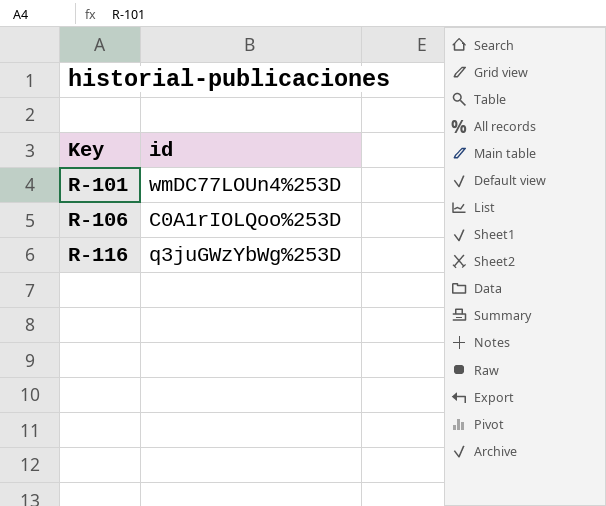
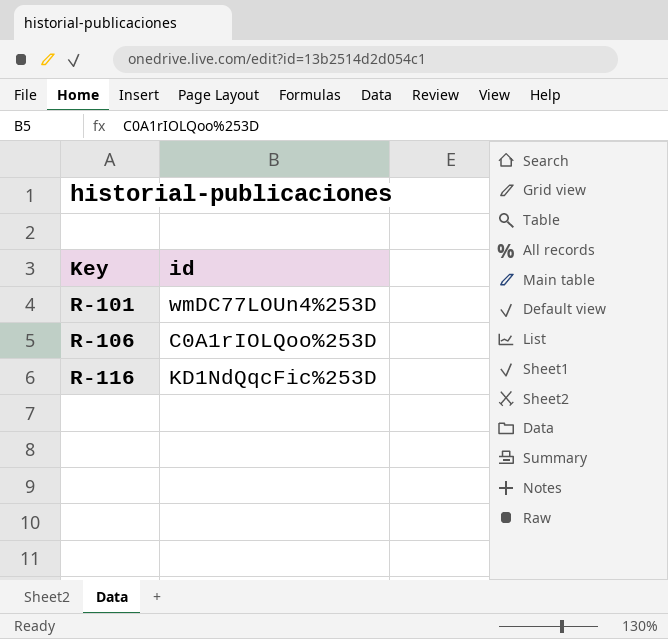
R-116 | id: q3juGWzYbWg%253D -> KD1NdQqcFic%253D

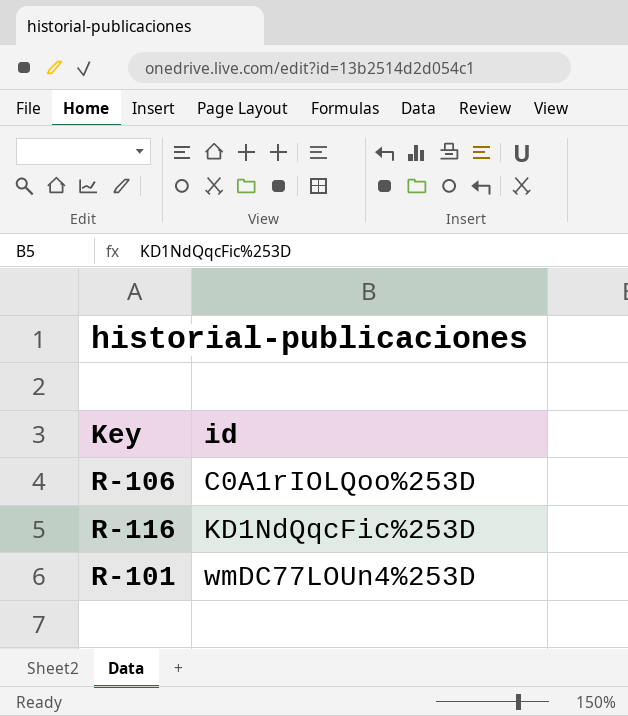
row order: Key ascending -> id ascending

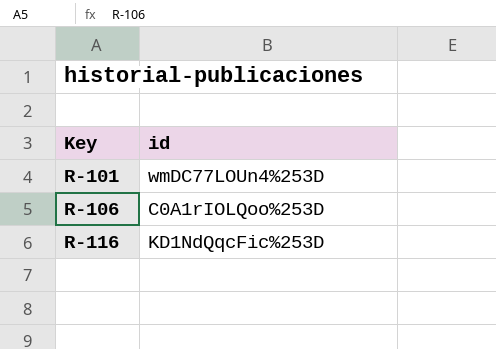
row order: id ascending -> Key ascending

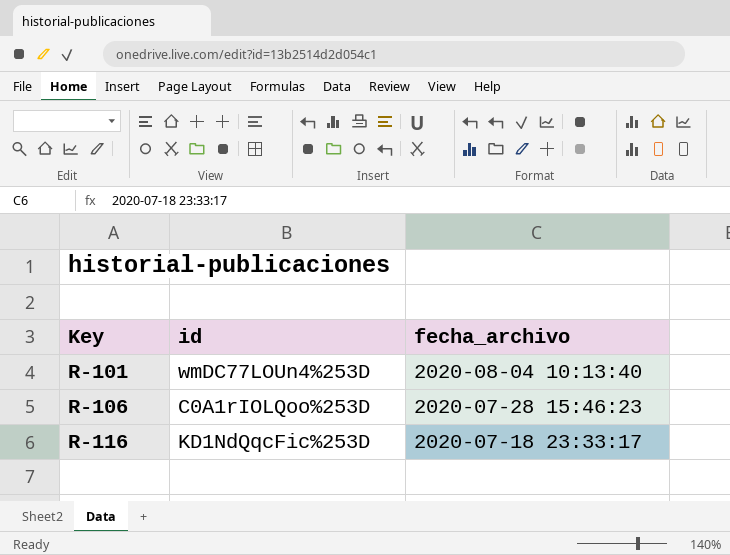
column fecha_archivo | position: none -> 3

